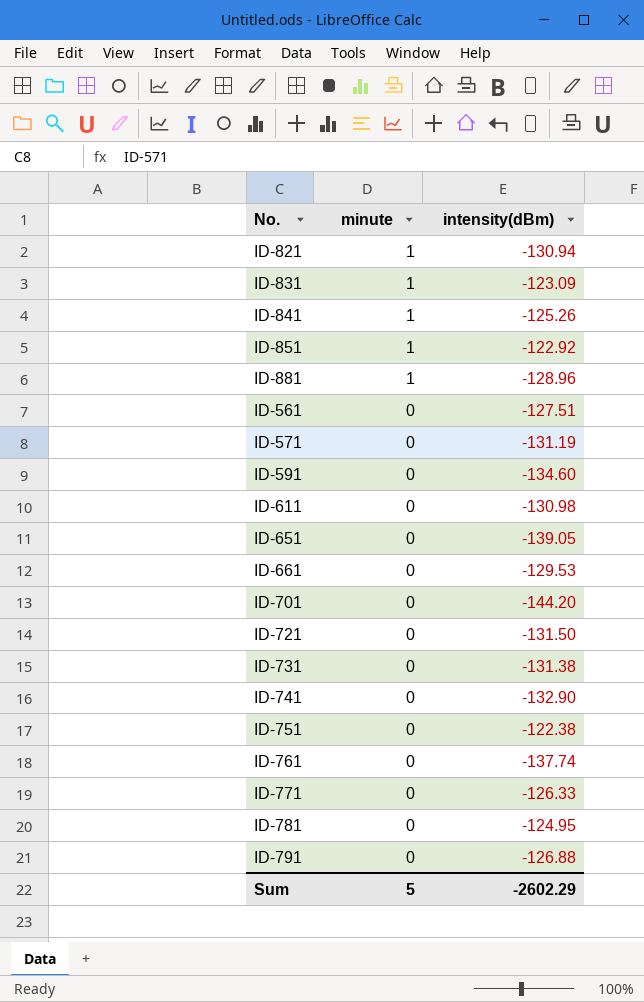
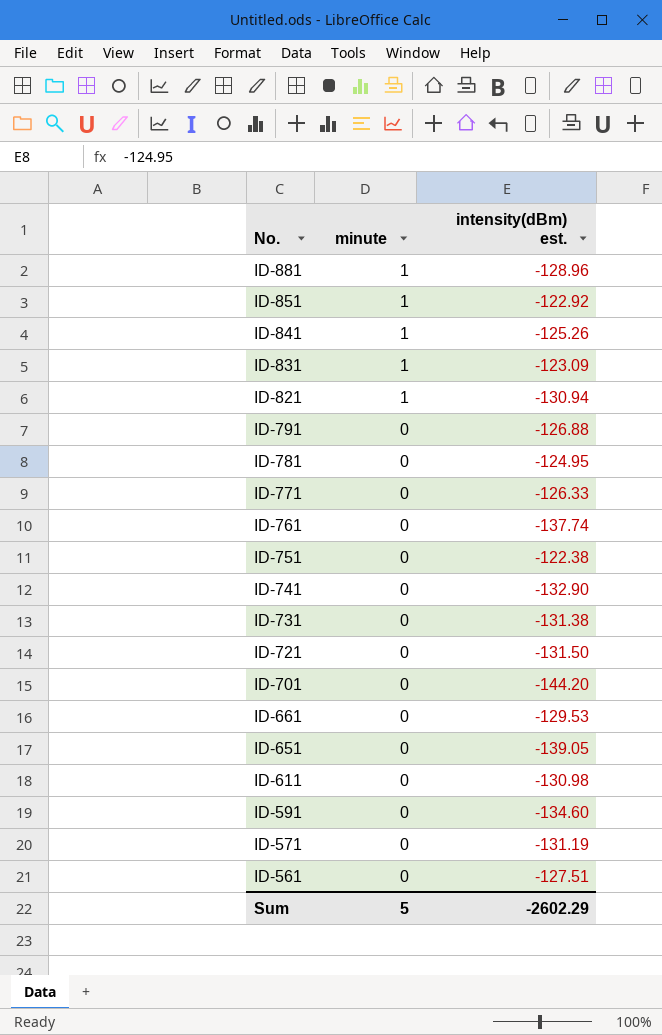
row order: minute descending -> No. descending
column name: intensity(dBm) -> intensity(dBm) est.

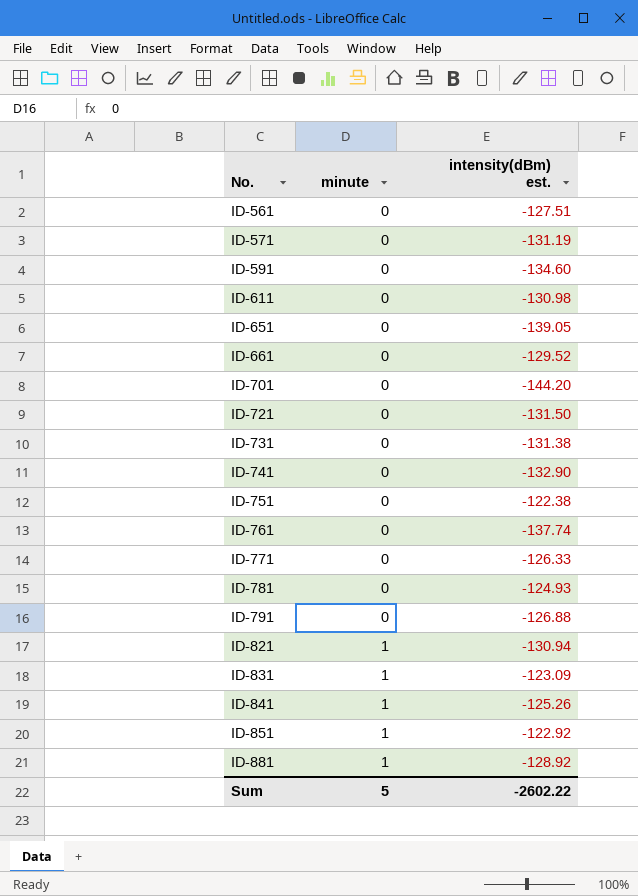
row order: No. descending -> No. ascending
ID-661 | intensity(dBm) est.: -129.53 -> -129.52
ID-781 | intensity(dBm) est.: -124.95 -> -124.93
ID-881 | intensity(dBm) est.: -128.96 -> -128.92
Sum | intensity(dBm) est.: -2602.29 -> -2602.22

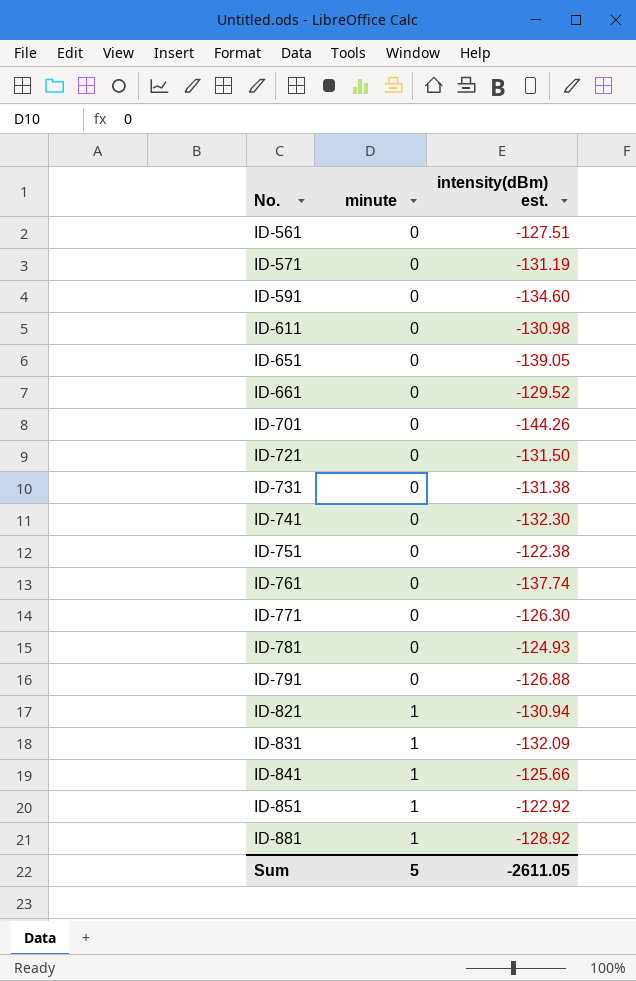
ID-701 | intensity(dBm) est.: -144.20 -> -144.26
ID-741 | intensity(dBm) est.: -132.90 -> -132.30
ID-771 | intensity(dBm) est.: -126.33 -> -126.30
ID-831 | intensity(dBm) est.: -123.09 -> -132.09
ID-841 | intensity(dBm) est.: -125.26 -> -125.66
Sum | intensity(dBm) est.: -2602.22 -> -2611.05

